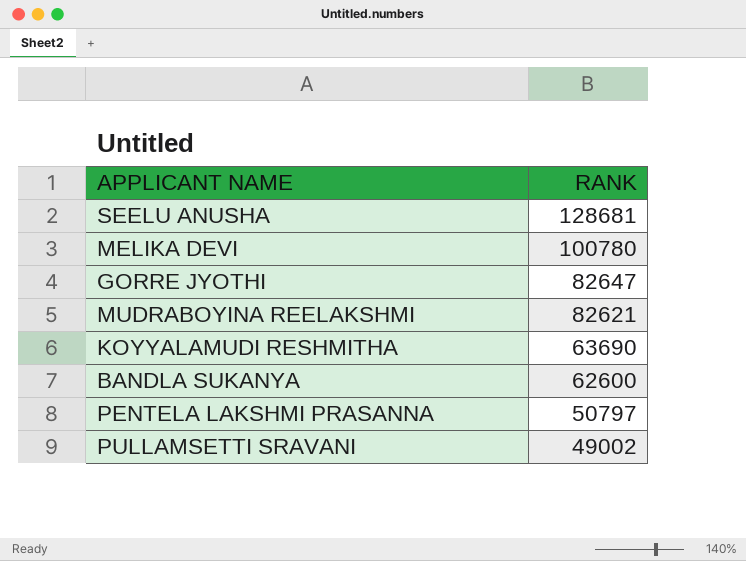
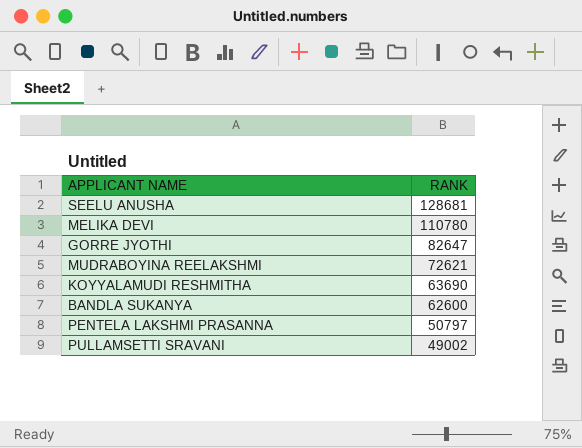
MELIKA DEVI | RANK: 100780 -> 110780
MUDRABOYINA REELAKSHMI | RANK: 82621 -> 72621

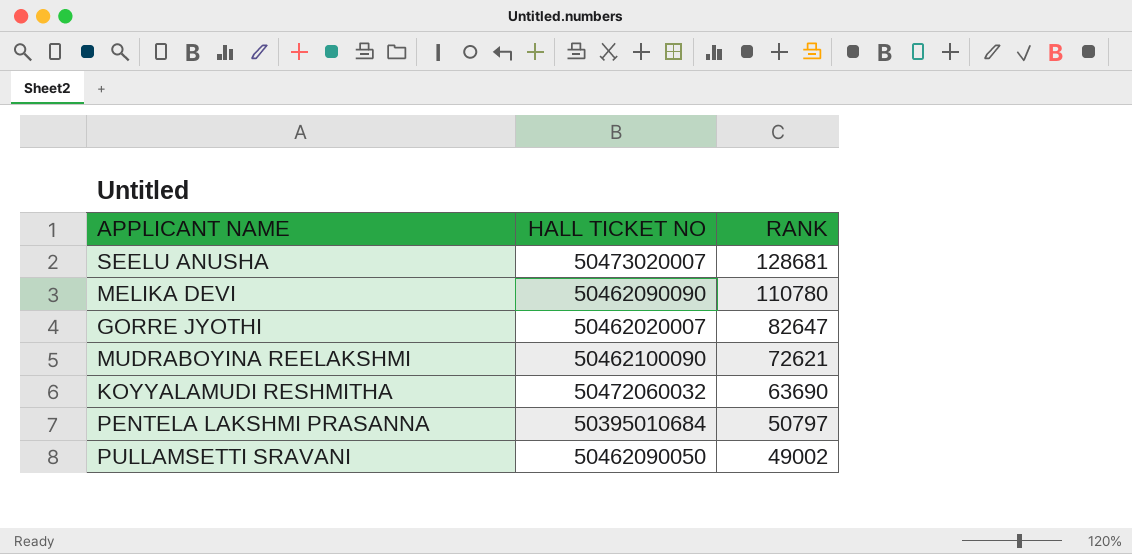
column HALL TICKET NO | position: none -> 2
row BANDLA SUKANYA: 62600 -> none

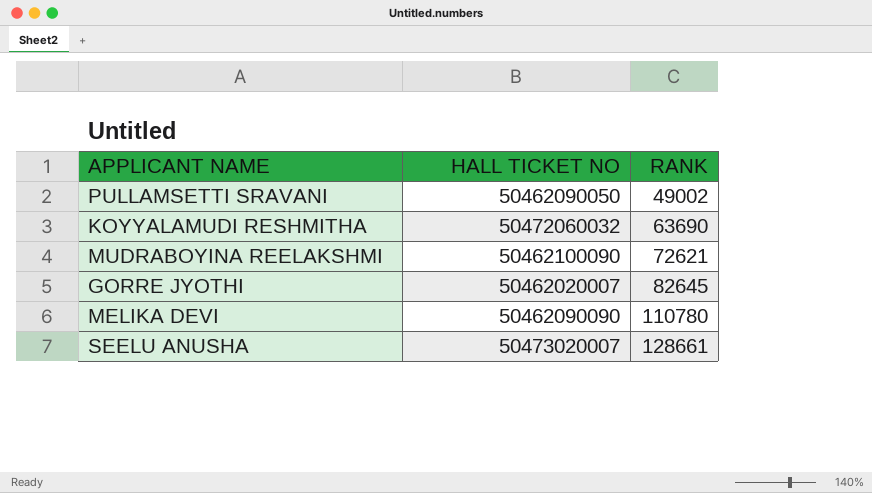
row order: RANK descending -> RANK ascending
row PENTELA LAKSHMI PRASANNA: 50395010684 | 50797 -> none
GORRE JYOTHI | RANK: 82647 -> 82645
SEELU ANUSHA | RANK: 128681 -> 128661

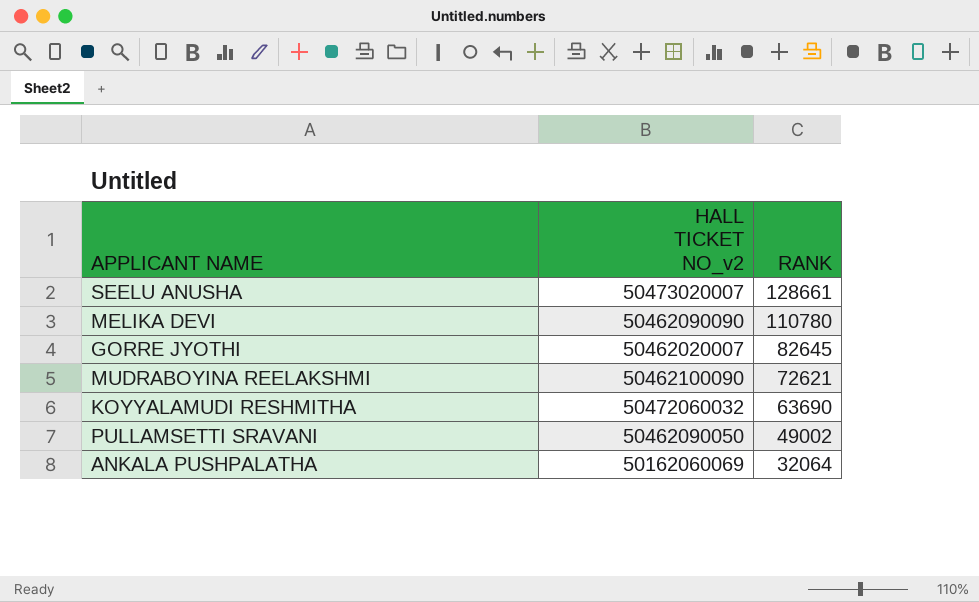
row order: RANK ascending -> RANK descending
column name: HALL TICKET NO -> HALL TICKET NO_v2
row ANKALA PUSHPALATHA: none -> 50162060069 | 32064

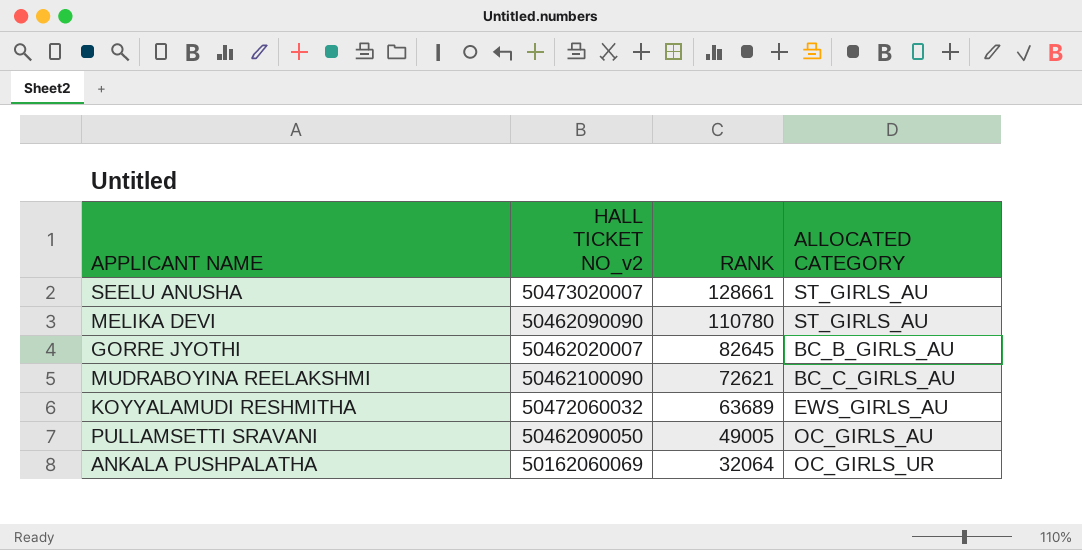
column ALLOCATED CATEGORY | position: none -> 4
KOYYALAMUDI RESHMITHA | RANK: 63690 -> 63689
PULLAMSETTI SRAVANI | RANK: 49002 -> 49005

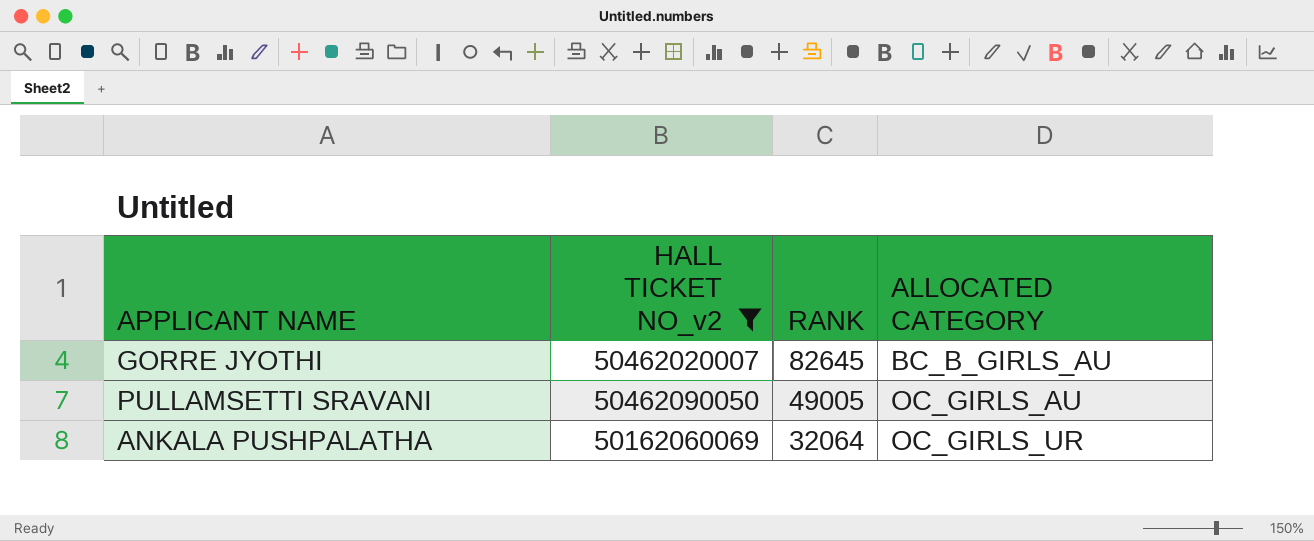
filter: none -> HALL TICKET NO_v2 <= 50462090050

